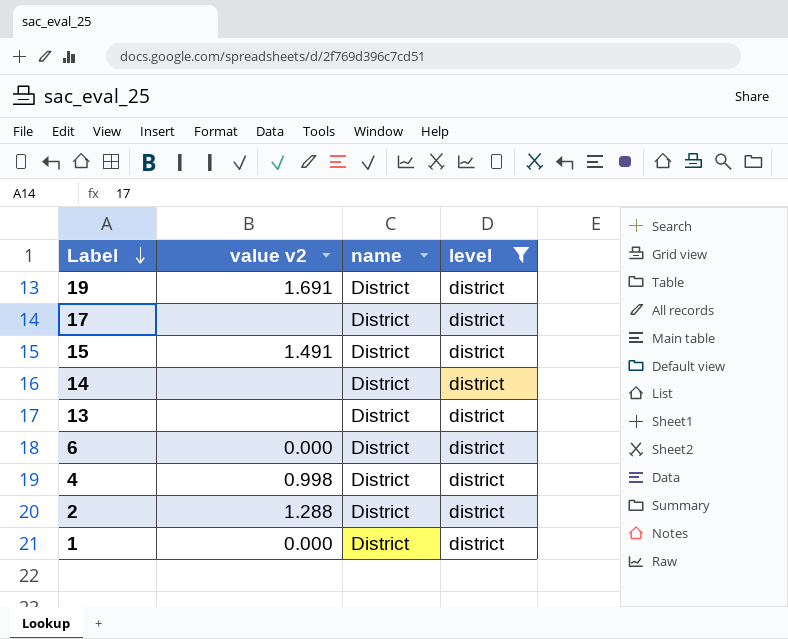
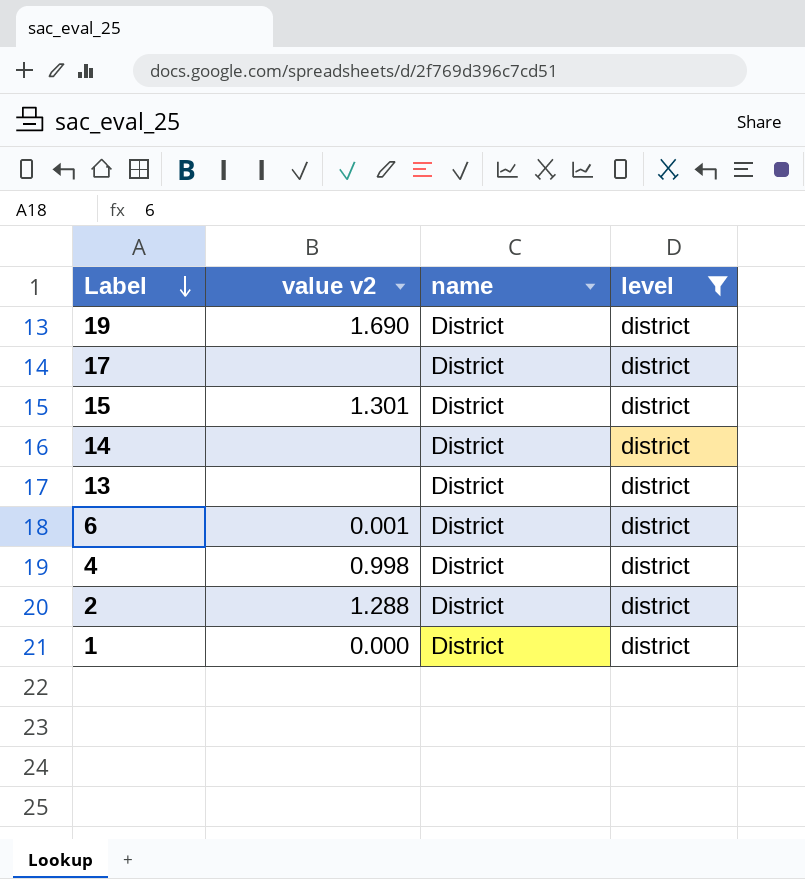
19 | value v2: 1.691 -> 1.690
15 | value v2: 1.491 -> 1.301
6 | value v2: 0.000 -> 0.001

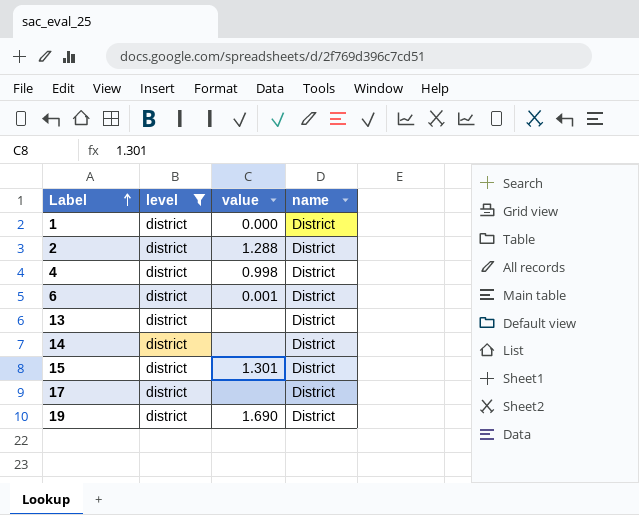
row order: Label descending -> Label ascending
column level | position: 4 -> 2
column name: value v2 -> value

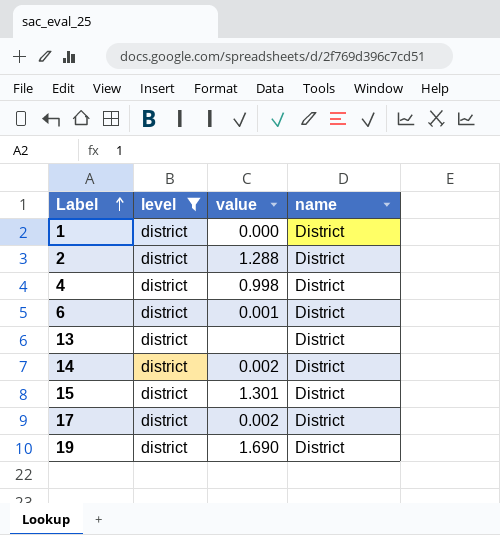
14 | value: none -> 0.002
17 | value: none -> 0.002

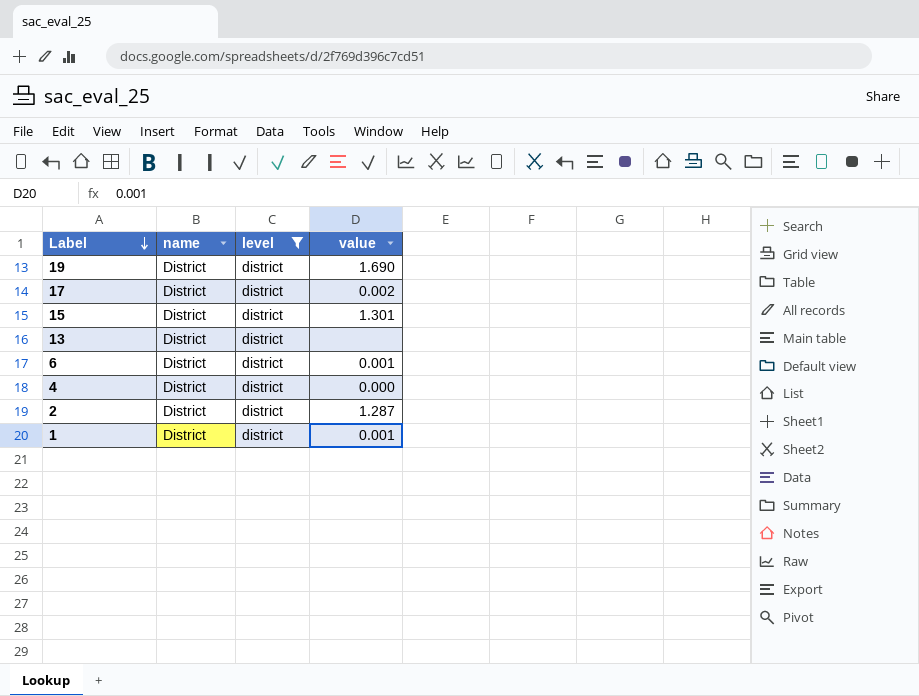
row order: Label ascending -> Label descending
column name | position: 4 -> 2
row 14: district | 0.002 | District -> none
4 | value: 0.998 -> 0.000
2 | value: 1.288 -> 1.287
1 | value: 0.000 -> 0.001

